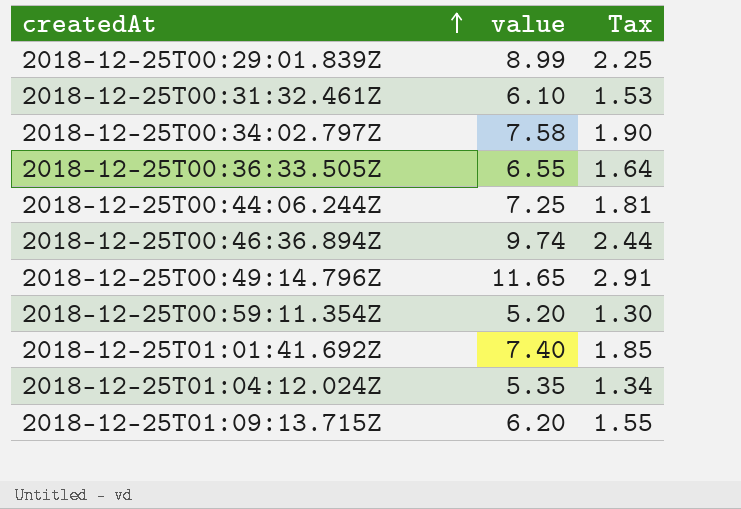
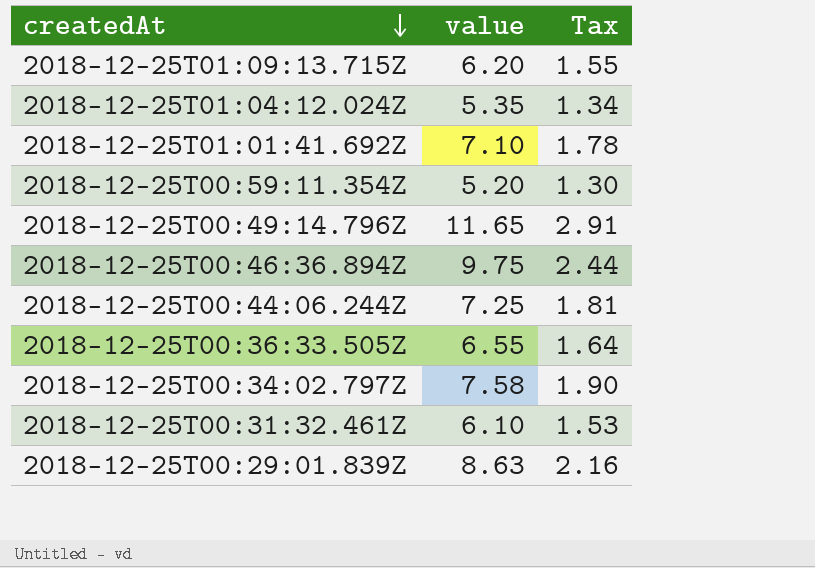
row order: createdAt ascending -> createdAt descending
2018-12-25T01:01:41.692Z | value: 7.40 -> 7.10
2018-12-25T01:01:41.692Z | Tax: 1.85 -> 1.78
2018-12-25T00:46:36.894Z | value: 9.74 -> 9.75
2018-12-25T00:29:01.839Z | value: 8.99 -> 8.63
2018-12-25T00:29:01.839Z | Tax: 2.25 -> 2.16

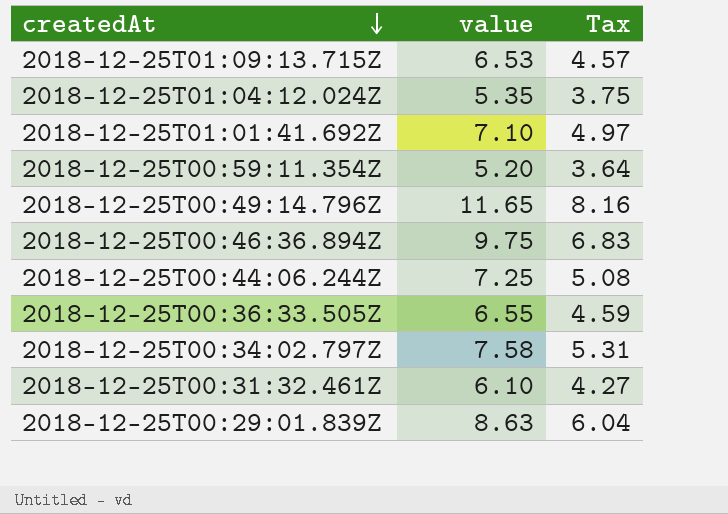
column Tax | formula: [value] * 0.25 -> [value] * 0.7
2018-12-25T01:09:13.715Z | value: 6.20 -> 6.53

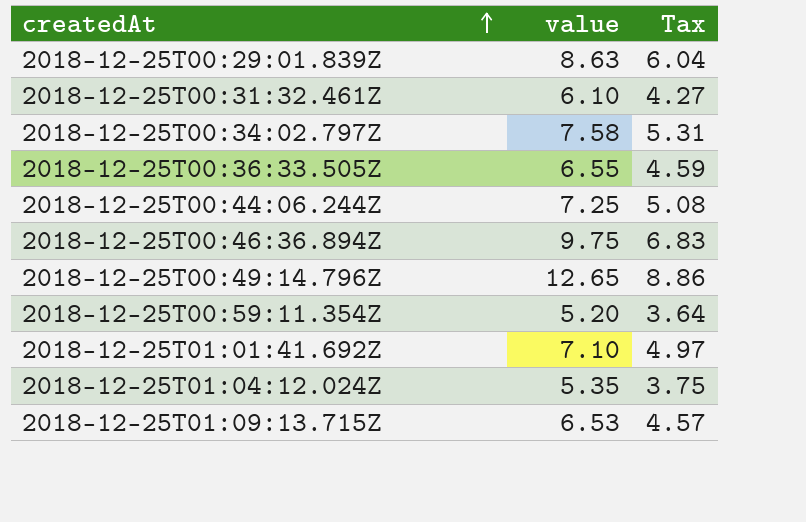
row order: createdAt descending -> createdAt ascending
2018-12-25T00:49:14.796Z | value: 11.65 -> 12.65
2018-12-25T00:49:14.796Z | Tax: 8.16 -> 8.86

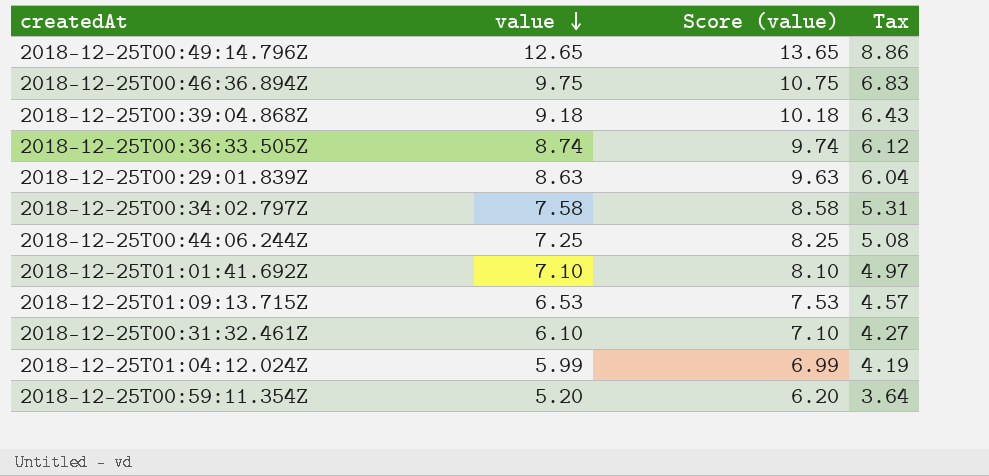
row order: createdAt ascending -> value descending
column Score (value) | formula: none -> [value] + 1
row 2018-12-25T00:39:04.868Z: none -> 9.18 | 10.18 | 6.43
2018-12-25T00:36:33.505Z | value: 6.55 -> 8.74
2018-12-25T00:36:33.505Z | Tax: 4.59 -> 6.12
2018-12-25T01:04:12.024Z | value: 5.35 -> 5.99
2018-12-25T01:04:12.024Z | Tax: 3.75 -> 4.19

